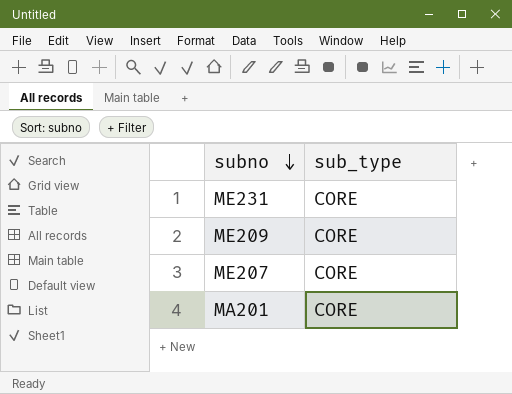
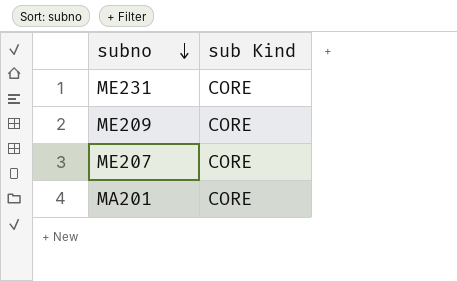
column name: sub_type -> sub Kind

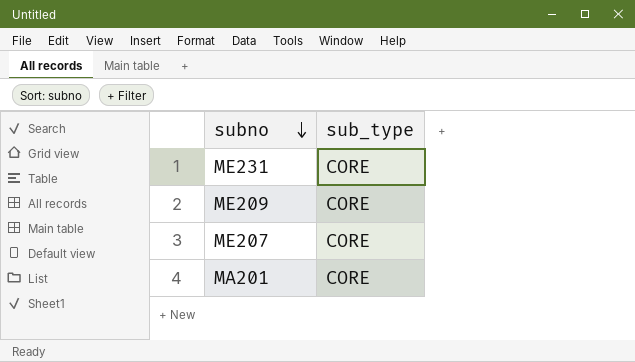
column name: sub Kind -> sub_type

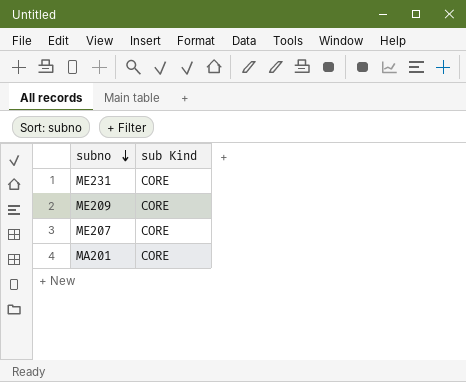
column name: sub_type -> sub Kind

